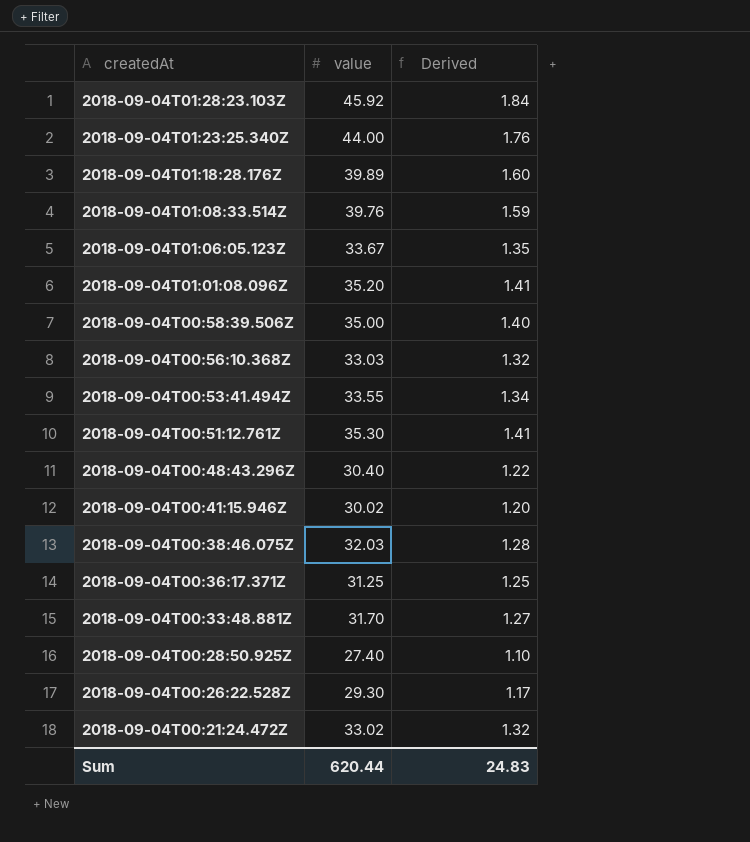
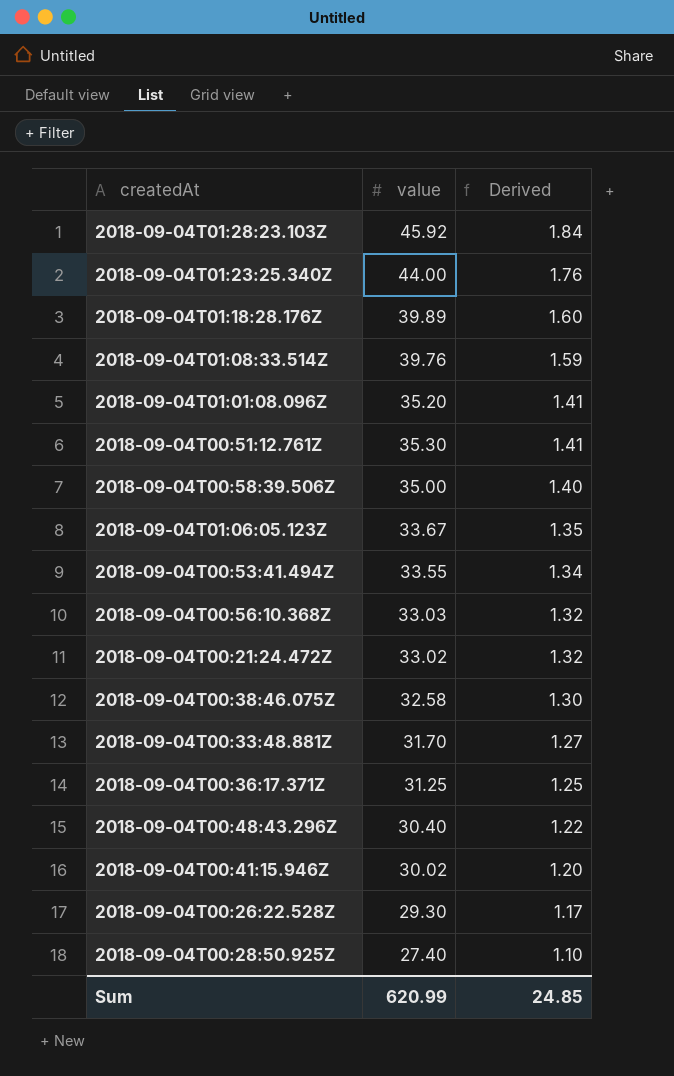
row order: createdAt descending -> Derived descending
2018-09-04T00:38:46.075Z | value: 32.03 -> 32.58
2018-09-04T00:38:46.075Z | Derived: 1.28 -> 1.30
Sum | value: 620.44 -> 620.99
Sum | Derived: 24.83 -> 24.85

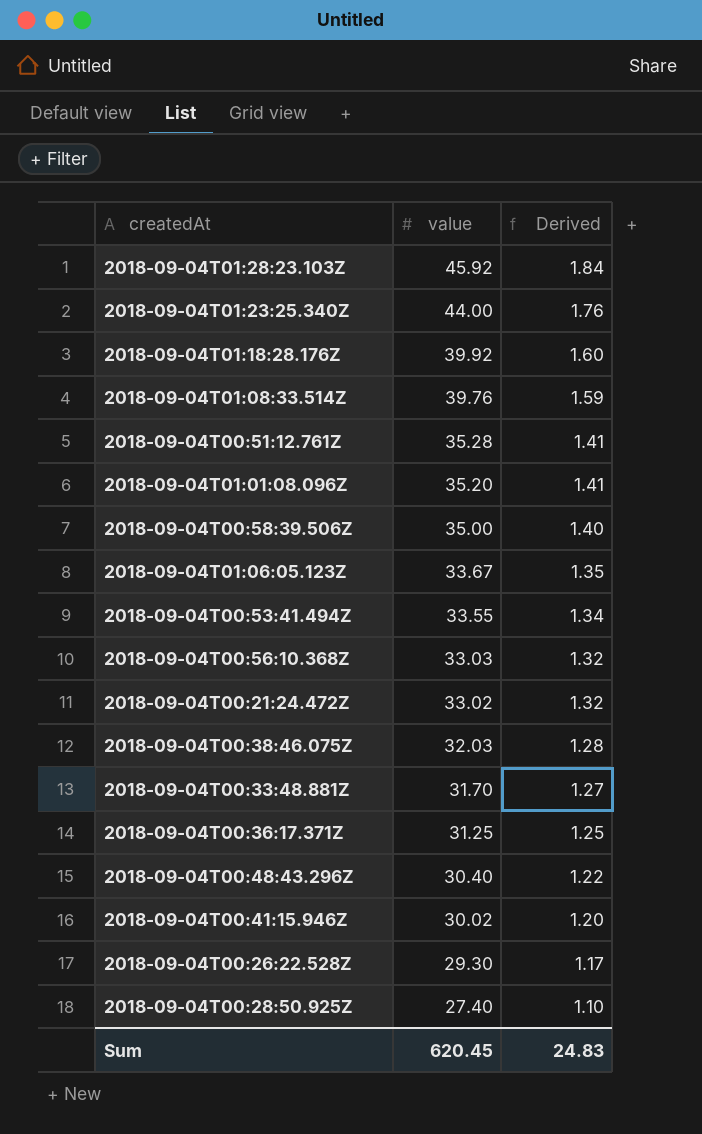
row order: Derived descending -> value descending
2018-09-04T01:18:28.176Z | value: 39.89 -> 39.92
2018-09-04T00:51:12.761Z | value: 35.30 -> 35.28
2018-09-04T00:38:46.075Z | value: 32.58 -> 32.03
2018-09-04T00:38:46.075Z | Derived: 1.30 -> 1.28
Sum | value: 620.99 -> 620.45
Sum | Derived: 24.85 -> 24.83

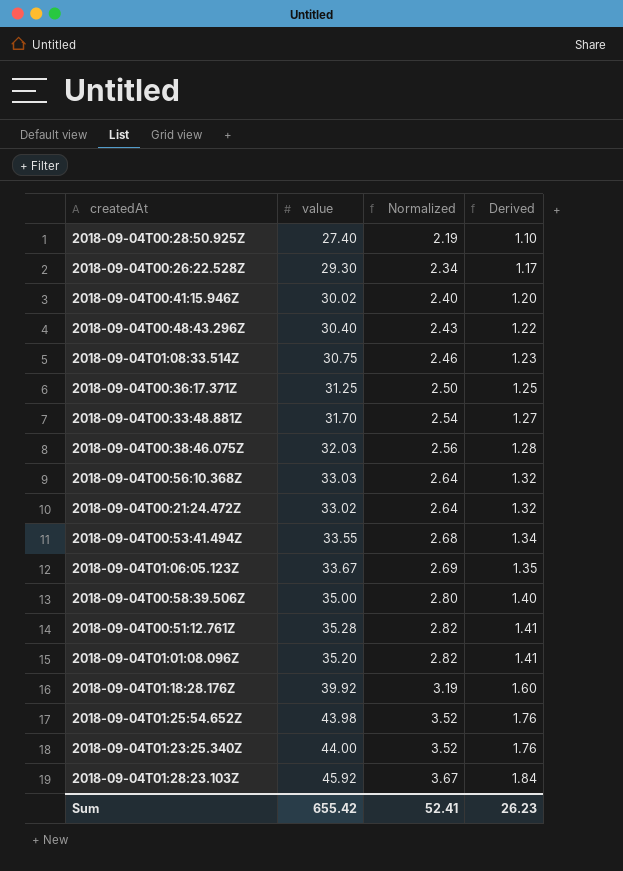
row order: value descending -> Normalized ascending
column Normalized | formula: none -> [value] * 0.08
2018-09-04T01:08:33.514Z | value: 39.76 -> 30.75
2018-09-04T01:08:33.514Z | Derived: 1.59 -> 1.23
row 2018-09-04T01:25:54.652Z: none -> 43.98 | 3.52 | 1.76
Sum | value: 620.45 -> 655.42
Sum | Derived: 24.83 -> 26.23

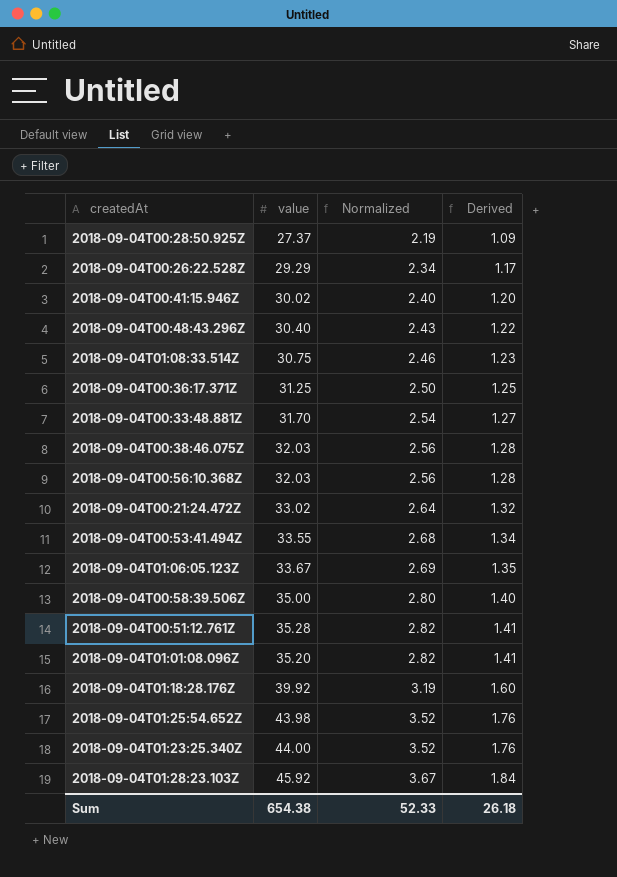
2018-09-04T00:28:50.925Z | value: 27.40 -> 27.37
2018-09-04T00:28:50.925Z | Derived: 1.10 -> 1.09
2018-09-04T00:26:22.528Z | value: 29.30 -> 29.29
2018-09-04T00:56:10.368Z | value: 33.03 -> 32.03
2018-09-04T00:56:10.368Z | Normalized: 2.64 -> 2.56
2018-09-04T00:56:10.368Z | Derived: 1.32 -> 1.28
Sum | value: 655.42 -> 654.38
Sum | Normalized: 52.41 -> 52.33
Sum | Derived: 26.23 -> 26.18

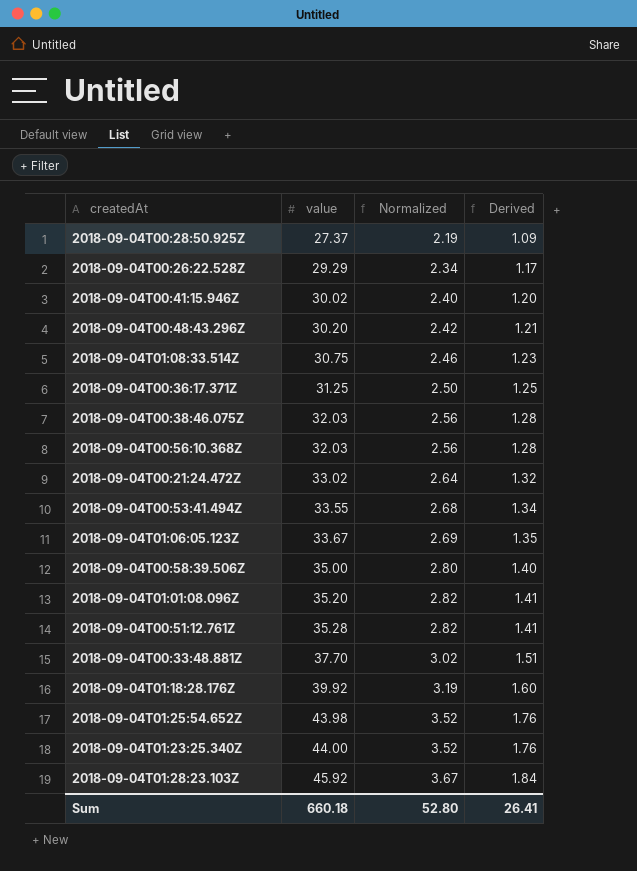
row order: Normalized ascending -> value ascending
2018-09-04T00:48:43.296Z | value: 30.40 -> 30.20
2018-09-04T00:48:43.296Z | Normalized: 2.43 -> 2.42
2018-09-04T00:48:43.296Z | Derived: 1.22 -> 1.21
2018-09-04T00:33:48.881Z | value: 31.70 -> 37.70
2018-09-04T00:33:48.881Z | Normalized: 2.54 -> 3.02
2018-09-04T00:33:48.881Z | Derived: 1.27 -> 1.51
Sum | value: 654.38 -> 660.18
Sum | Normalized: 52.33 -> 52.80
Sum | Derived: 26.18 -> 26.41

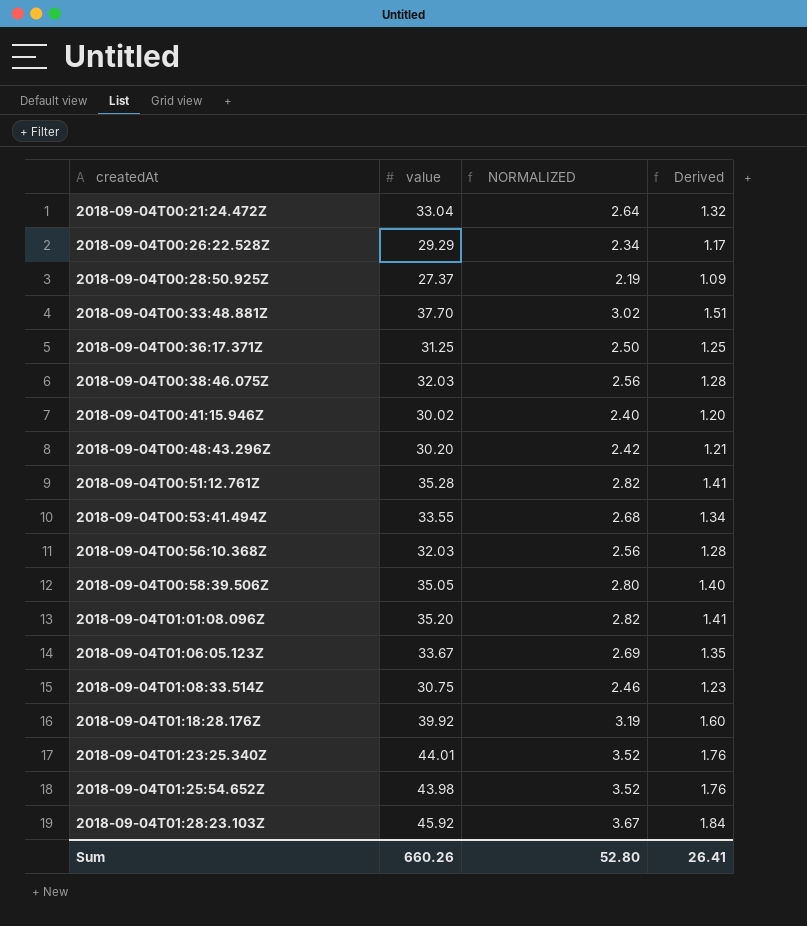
row order: value ascending -> createdAt ascending
column name: Normalized -> NORMALIZED
2018-09-04T00:21:24.472Z | value: 33.02 -> 33.04
2018-09-04T00:58:39.506Z | value: 35.00 -> 35.05
2018-09-04T01:23:25.340Z | value: 44.00 -> 44.01
Sum | value: 660.18 -> 660.26

